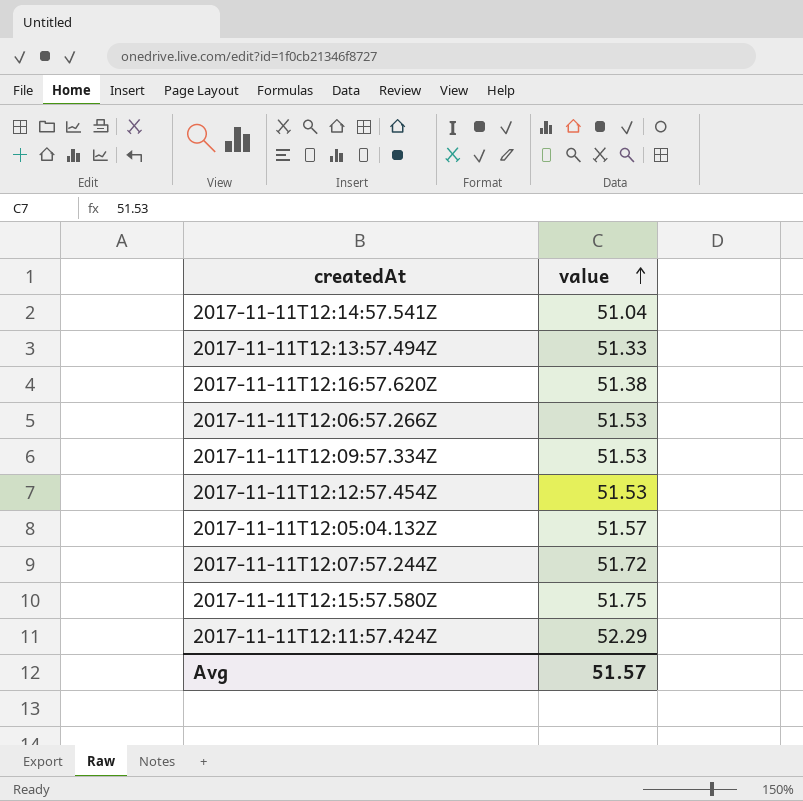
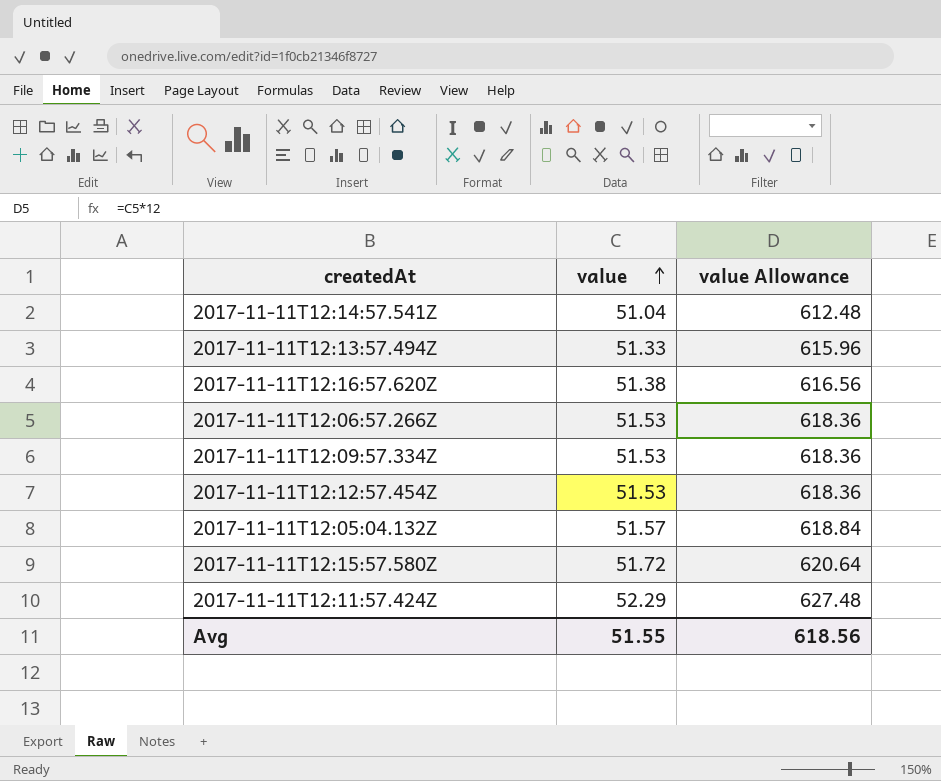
column value Allowance | formula: none -> [value] * 12
row 2017-11-11T12:07:57.244Z: 51.72 -> none
2017-11-11T12:15:57.580Z | value: 51.75 -> 51.72
Avg | value: 51.57 -> 51.55

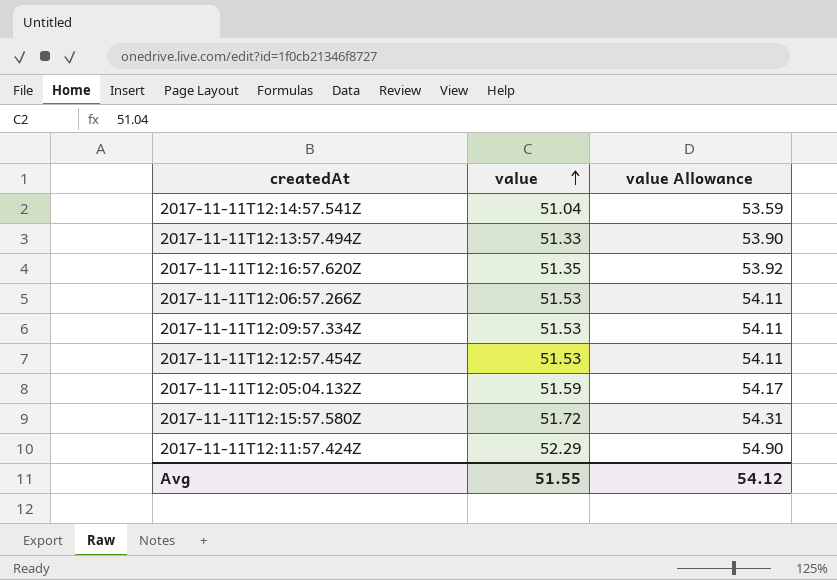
column value Allowance | formula: [value] * 12 -> [value] * 1.05
2017-11-11T12:16:57.620Z | value: 51.38 -> 51.35
2017-11-11T12:05:04.132Z | value: 51.57 -> 51.59
Avg | value Allowance: 618.56 -> 54.12

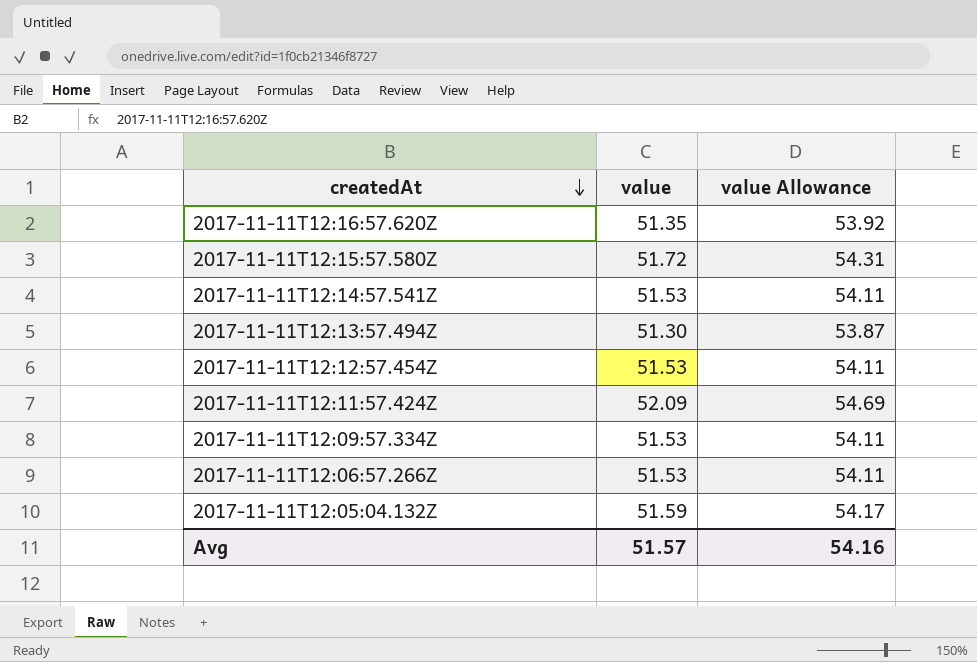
row order: value ascending -> createdAt descending
2017-11-11T12:14:57.541Z | value: 51.04 -> 51.53
2017-11-11T12:14:57.541Z | value Allowance: 53.59 -> 54.11
2017-11-11T12:13:57.494Z | value: 51.33 -> 51.30
2017-11-11T12:13:57.494Z | value Allowance: 53.90 -> 53.87
2017-11-11T12:11:57.424Z | value: 52.29 -> 52.09
2017-11-11T12:11:57.424Z | value Allowance: 54.90 -> 54.69
Avg | value: 51.55 -> 51.57
Avg | value Allowance: 54.12 -> 54.16

